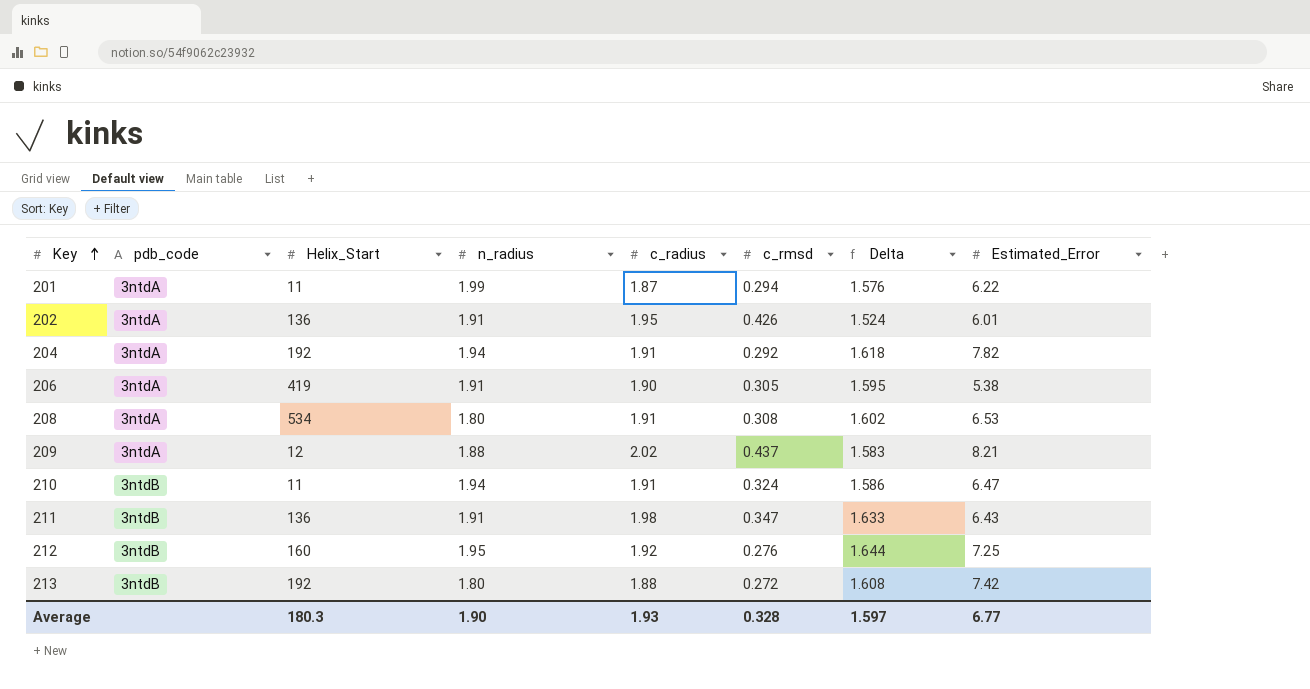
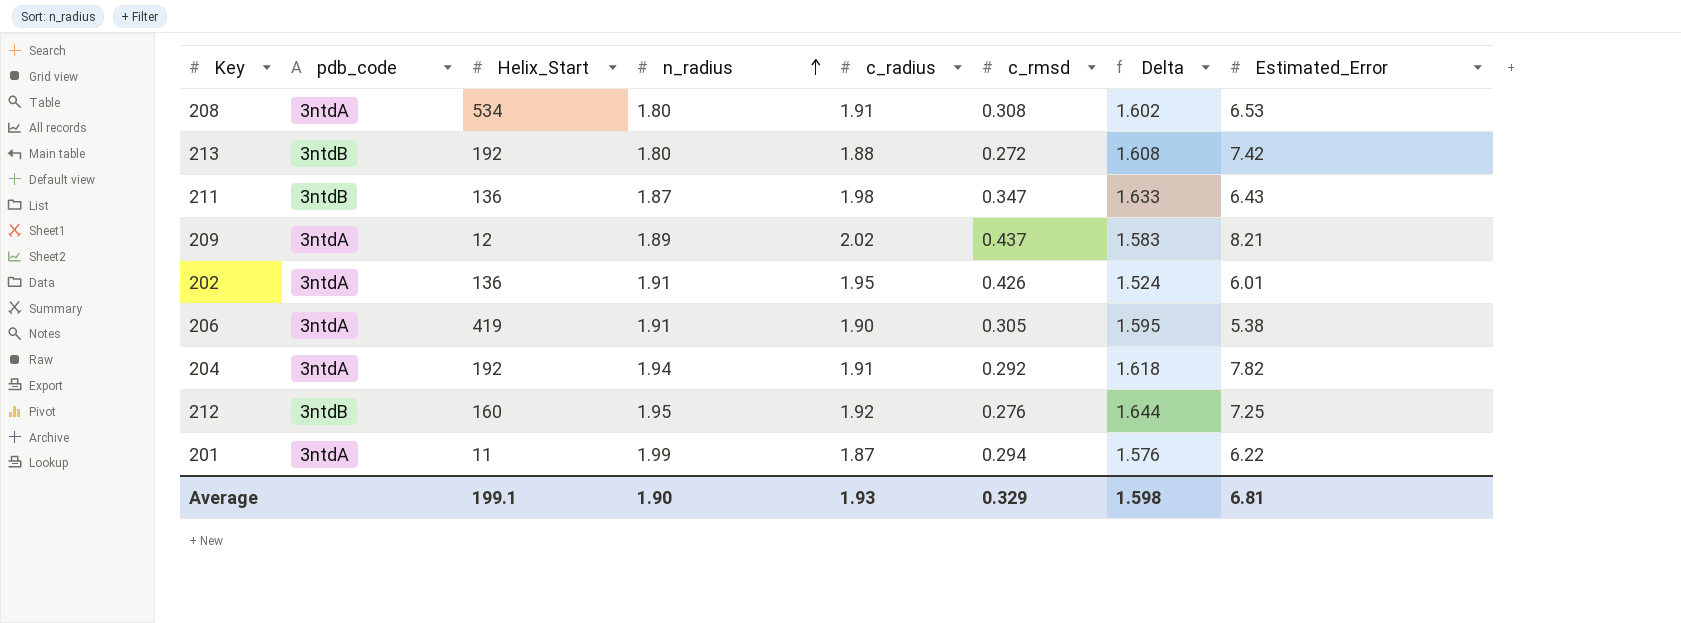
row order: Key ascending -> n_radius ascending
row 210: 3ntdB | 11 | 1.94 | 1.91 | 0.324 | 1.586 | 6.47 -> none
211 | n_radius: 1.91 -> 1.87
209 | n_radius: 1.88 -> 1.89
Average | Helix_Start: 180.3 -> 199.1
Average | c_rmsd: 0.328 -> 0.329
Average | Delta: 1.597 -> 1.598
Average | Estimated_Error: 6.77 -> 6.81

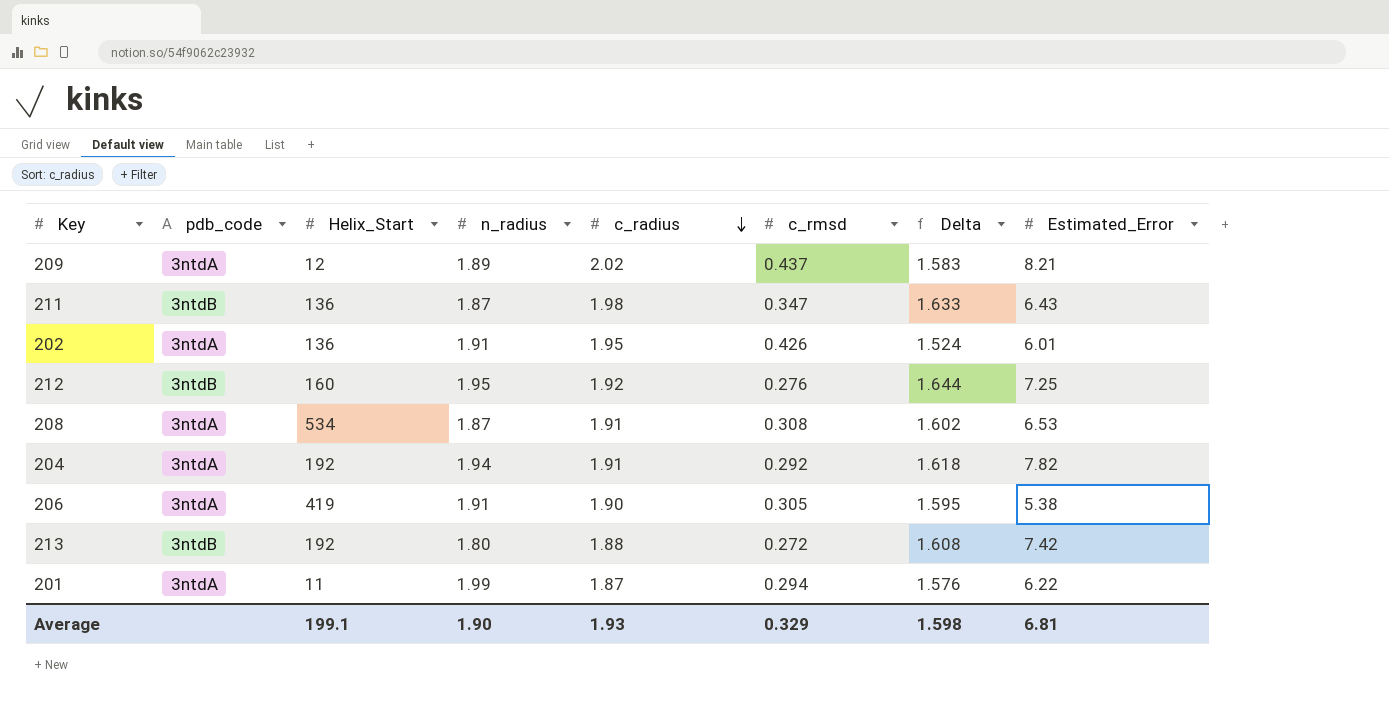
row order: n_radius ascending -> c_radius descending
208 | n_radius: 1.80 -> 1.87

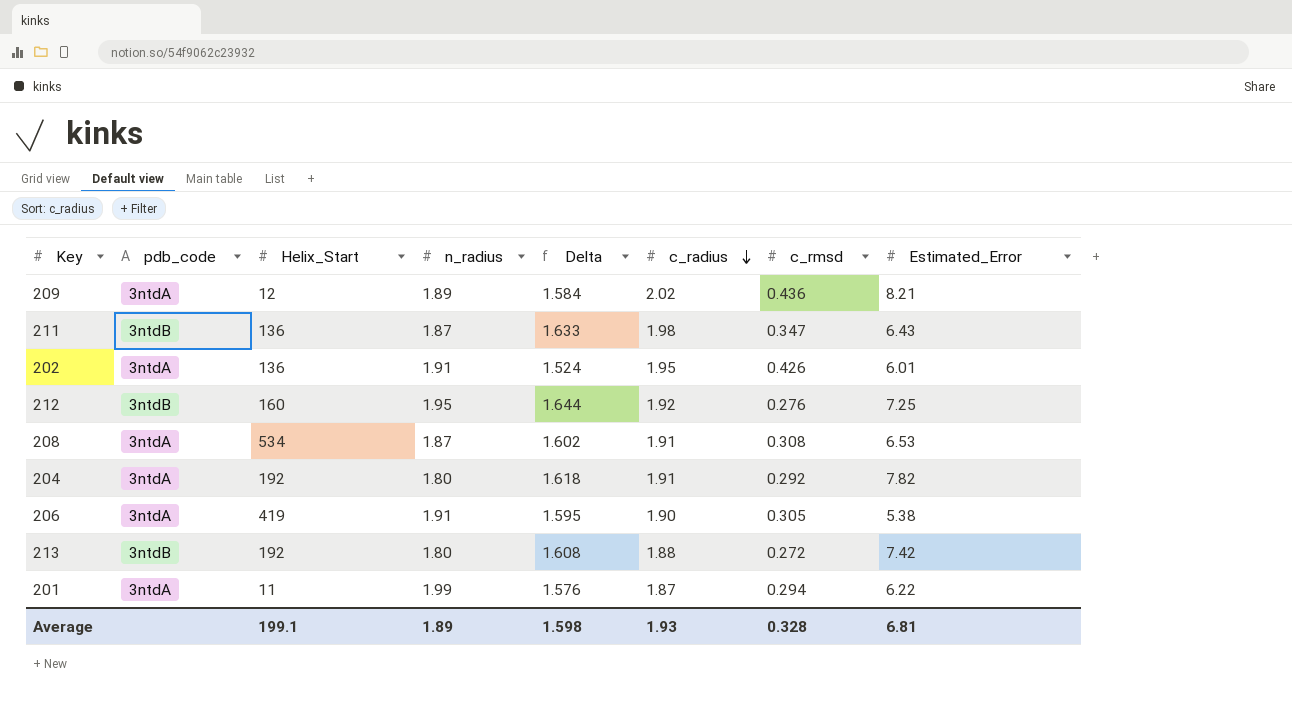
column Delta | position: 7 -> 5
209 | Delta: 1.583 -> 1.584
209 | c_rmsd: 0.437 -> 0.436
204 | n_radius: 1.94 -> 1.80
Average | n_radius: 1.90 -> 1.89
Average | c_rmsd: 0.329 -> 0.328

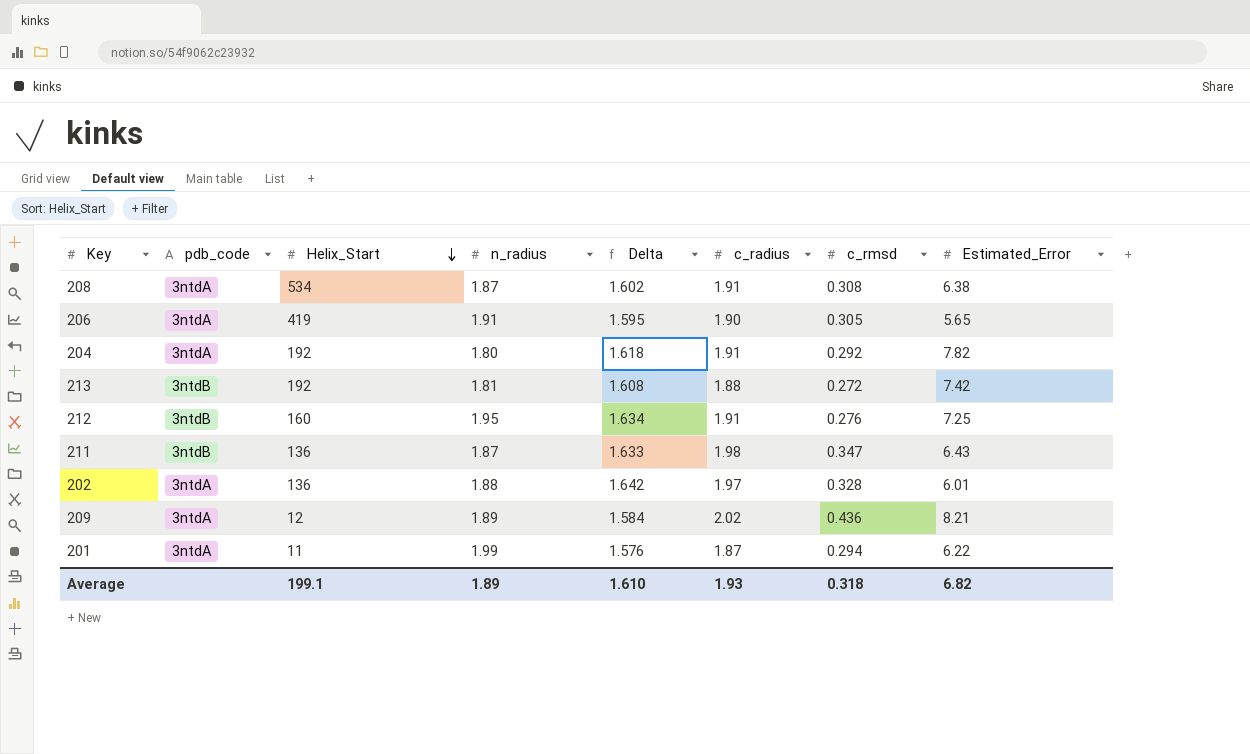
row order: c_radius descending -> Helix_Start descending
208 | Estimated_Error: 6.53 -> 6.38
206 | Estimated_Error: 5.38 -> 5.65
213 | n_radius: 1.80 -> 1.81
212 | Delta: 1.644 -> 1.634
212 | c_radius: 1.92 -> 1.91
202 | n_radius: 1.91 -> 1.88
202 | Delta: 1.524 -> 1.642
202 | c_radius: 1.95 -> 1.97
202 | c_rmsd: 0.426 -> 0.328
Average | Delta: 1.598 -> 1.610
Average | c_rmsd: 0.328 -> 0.318
Average | Estimated_Error: 6.81 -> 6.82

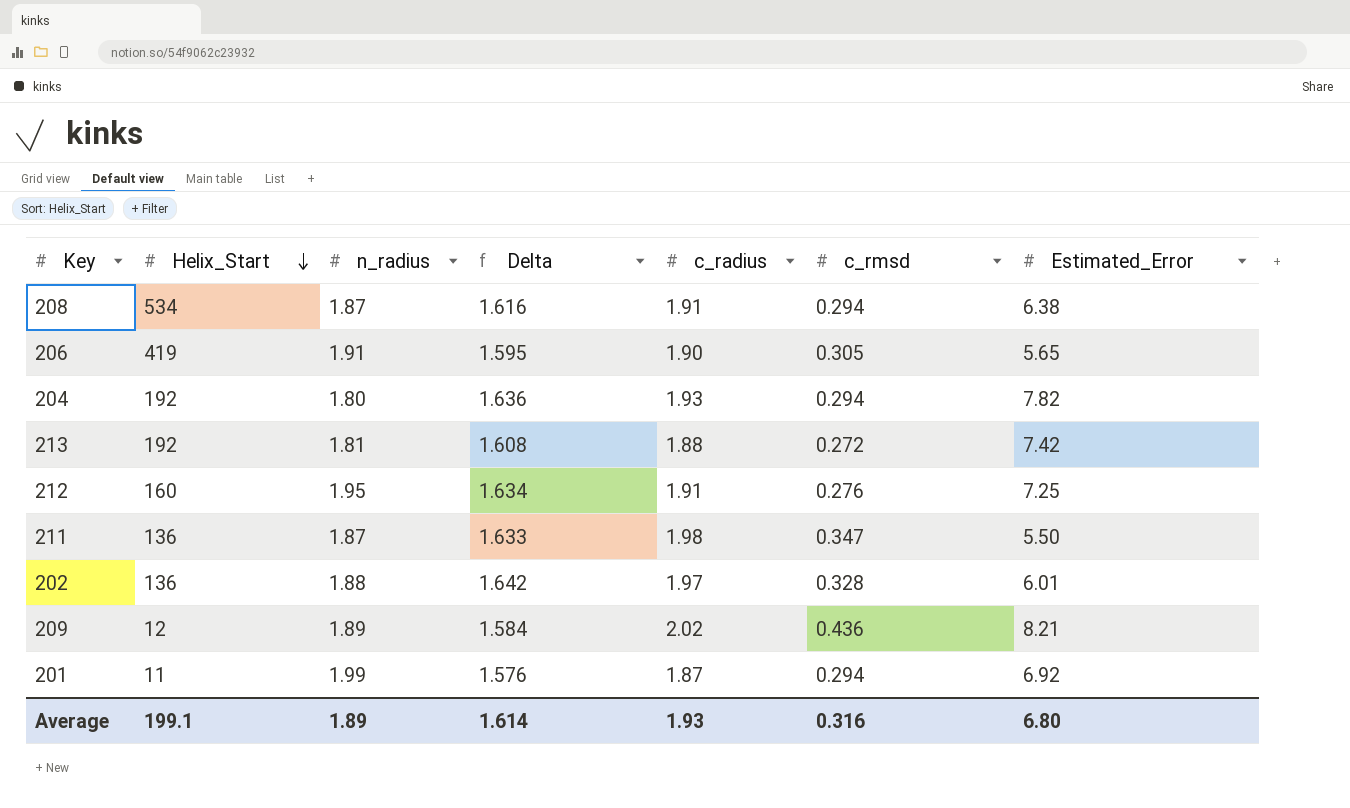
column pdb_code | position: 2 -> none
208 | Delta: 1.602 -> 1.616
208 | c_rmsd: 0.308 -> 0.294
204 | Delta: 1.618 -> 1.636
204 | c_radius: 1.91 -> 1.93
204 | c_rmsd: 0.292 -> 0.294
211 | Estimated_Error: 6.43 -> 5.50
201 | Estimated_Error: 6.22 -> 6.92
Average | Delta: 1.610 -> 1.614
Average | c_rmsd: 0.318 -> 0.316
Average | Estimated_Error: 6.82 -> 6.80

